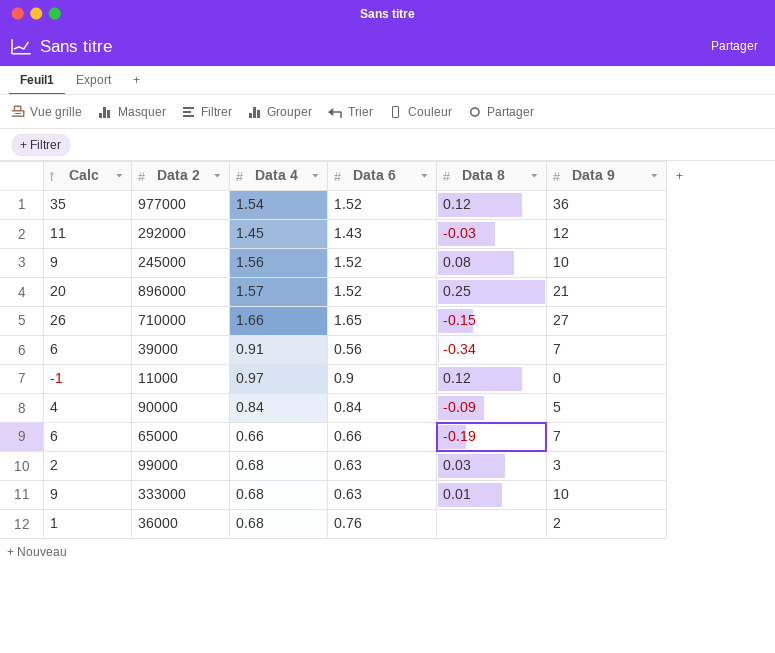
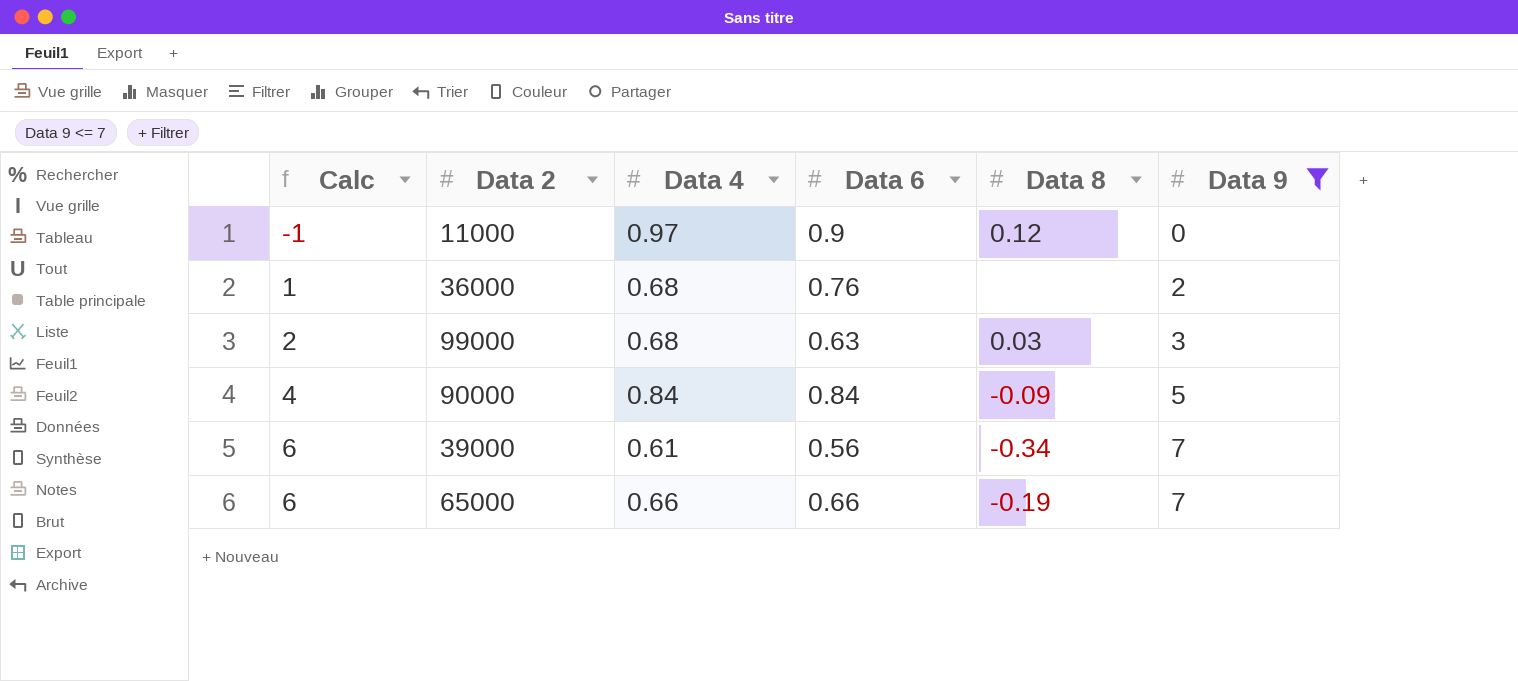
filter: none -> Data 9 <= 7
row order: none -> Calc ascending
39000 | Data 4: 0.91 -> 0.61

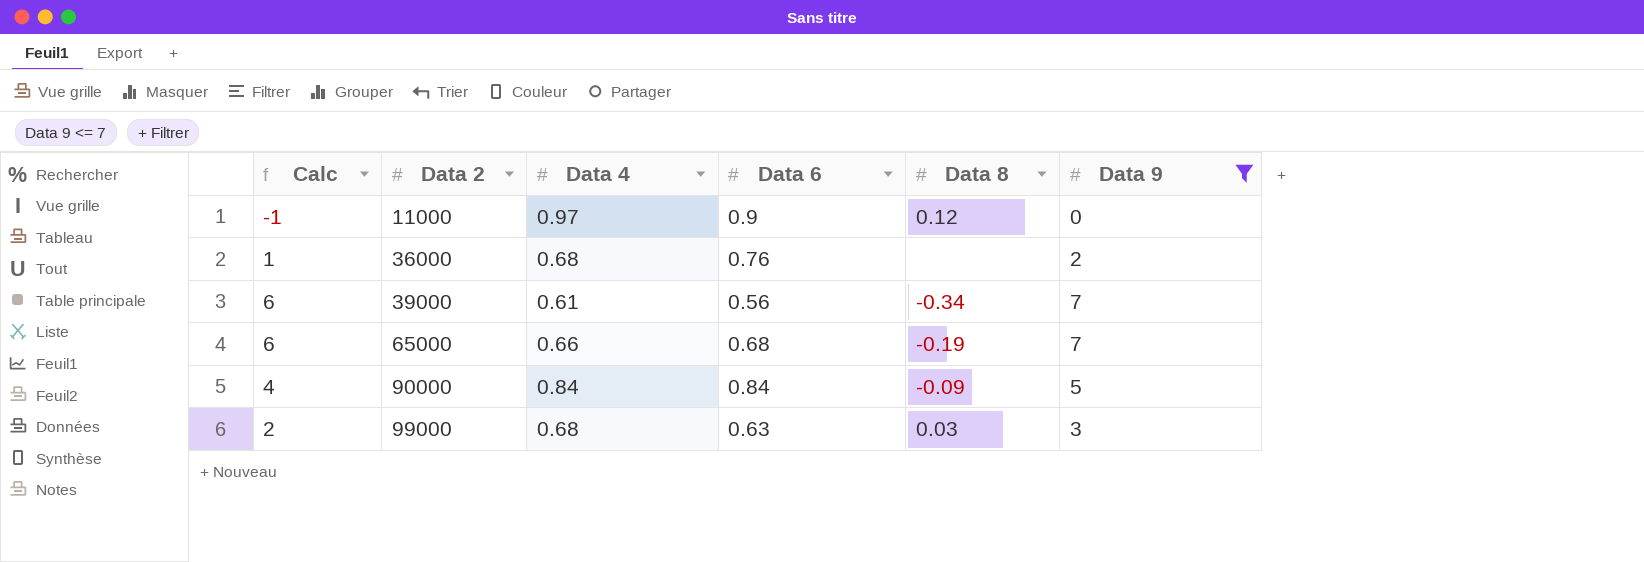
row order: Calc ascending -> Data 2 ascending
65000 | Data 6: 0.66 -> 0.68

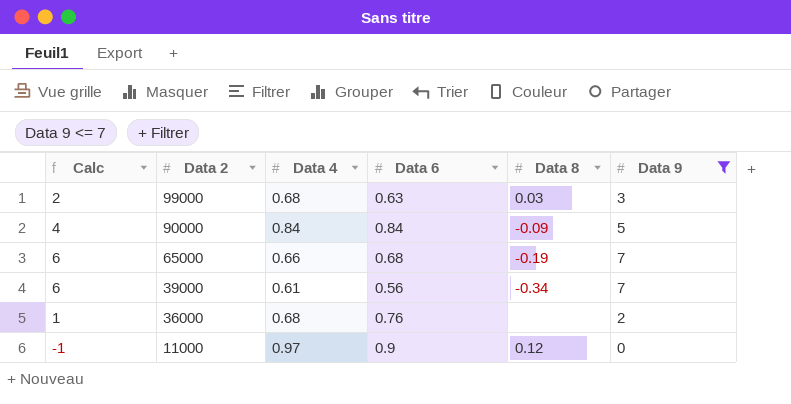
row order: Data 2 ascending -> Data 2 descending

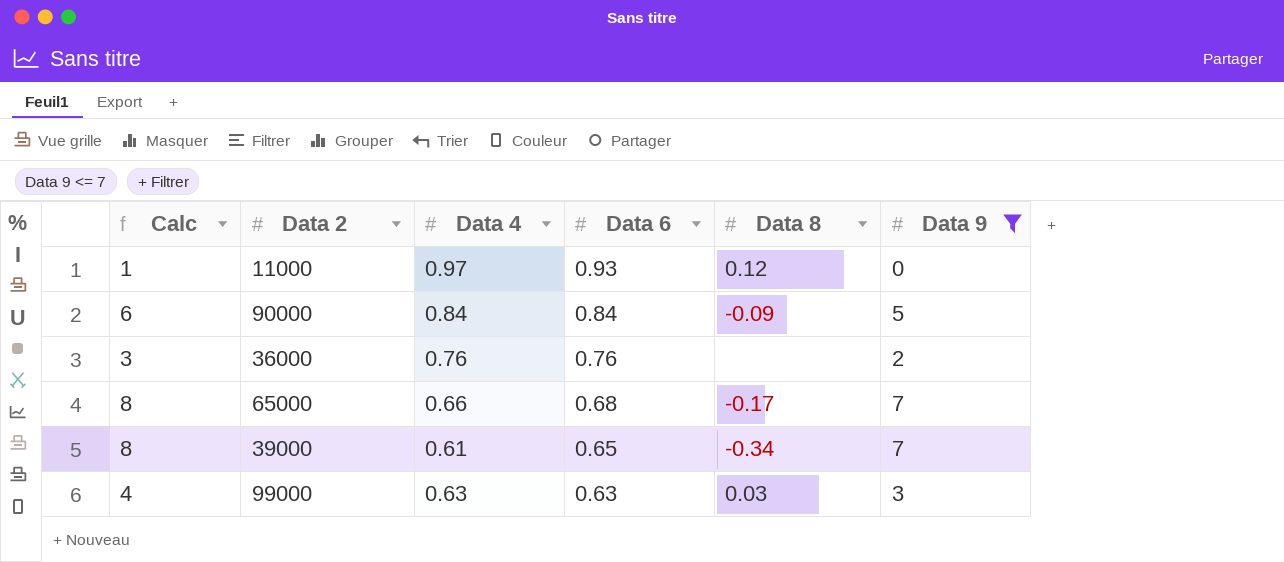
row order: Data 2 descending -> Data 6 descending
column Calc | formula: [Data 9] - 1 -> [Data 9] + 1
11000 | Data 6: 0.9 -> 0.93
36000 | Data 4: 0.68 -> 0.76
65000 | Data 8: -0.19 -> -0.17
39000 | Data 6: 0.56 -> 0.65
99000 | Data 4: 0.68 -> 0.63

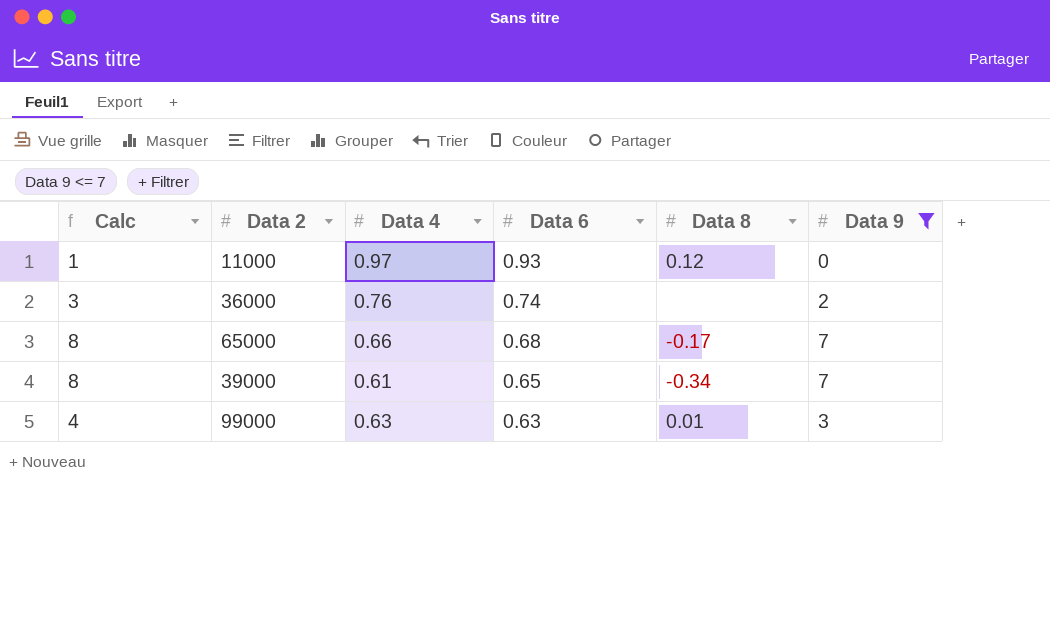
row 90000: 6 | 0.84 | 0.84 | -0.09 | 5 -> none
36000 | Data 6: 0.76 -> 0.74
99000 | Data 8: 0.03 -> 0.01

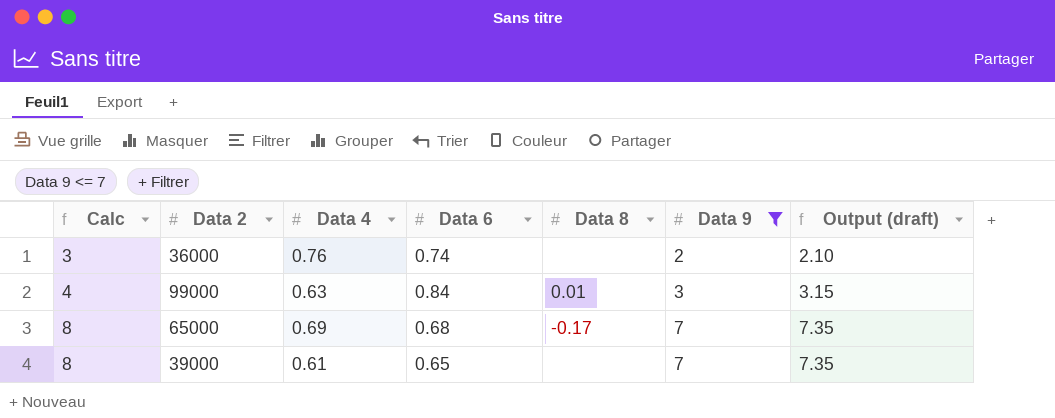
row order: Data 6 descending -> Calc ascending
column Output (draft) | formula: none -> [Data 9] * 1.05
row 11000: 1 | 0.97 | 0.93 | 0.12 | 0 -> none
99000 | Data 6: 0.63 -> 0.84
65000 | Data 4: 0.66 -> 0.69
39000 | Data 8: -0.34 -> none

